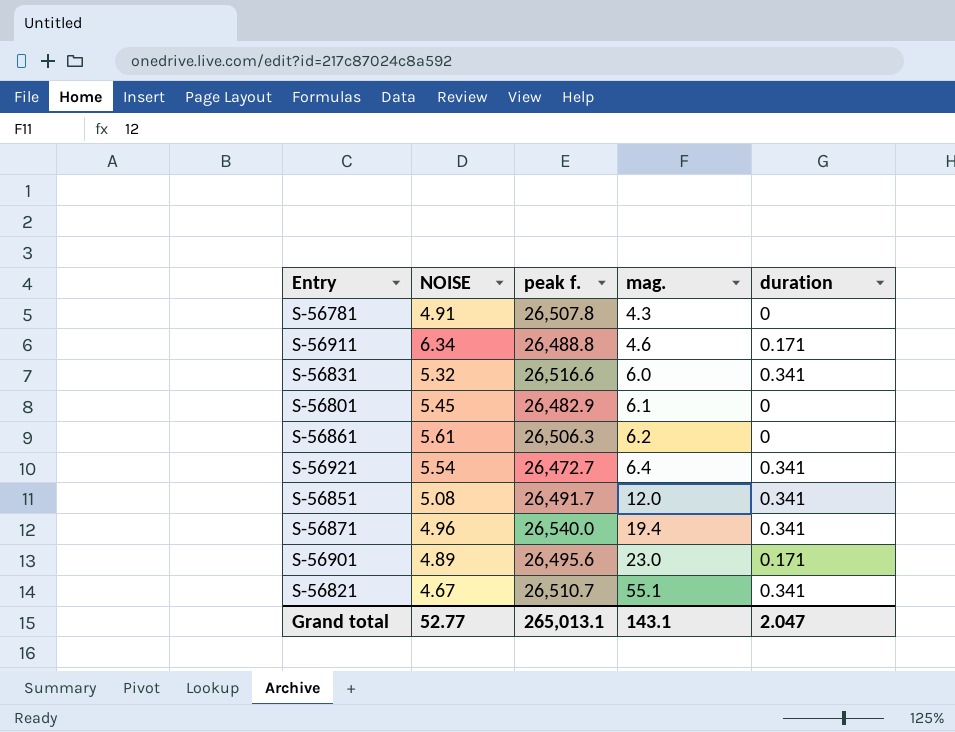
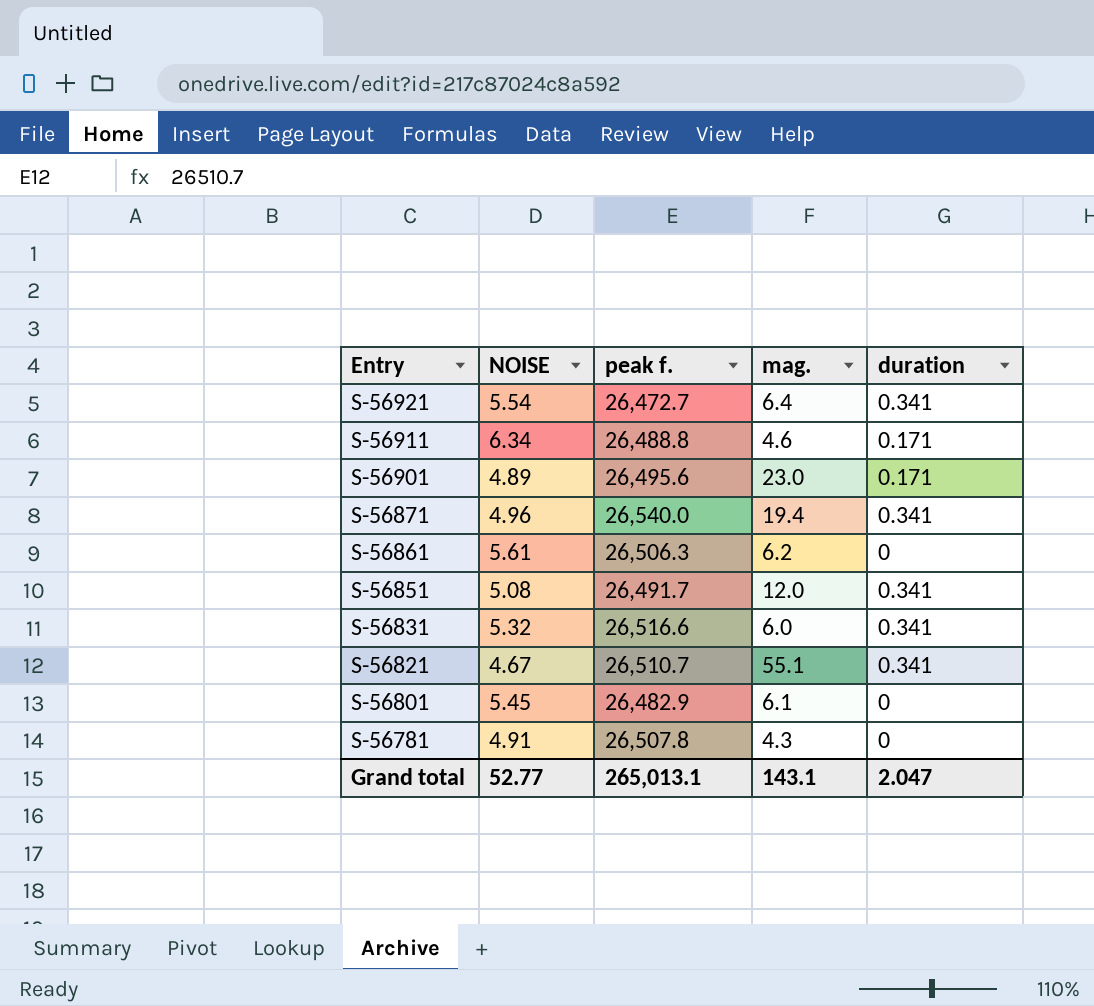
row order: mag. ascending -> Entry descending

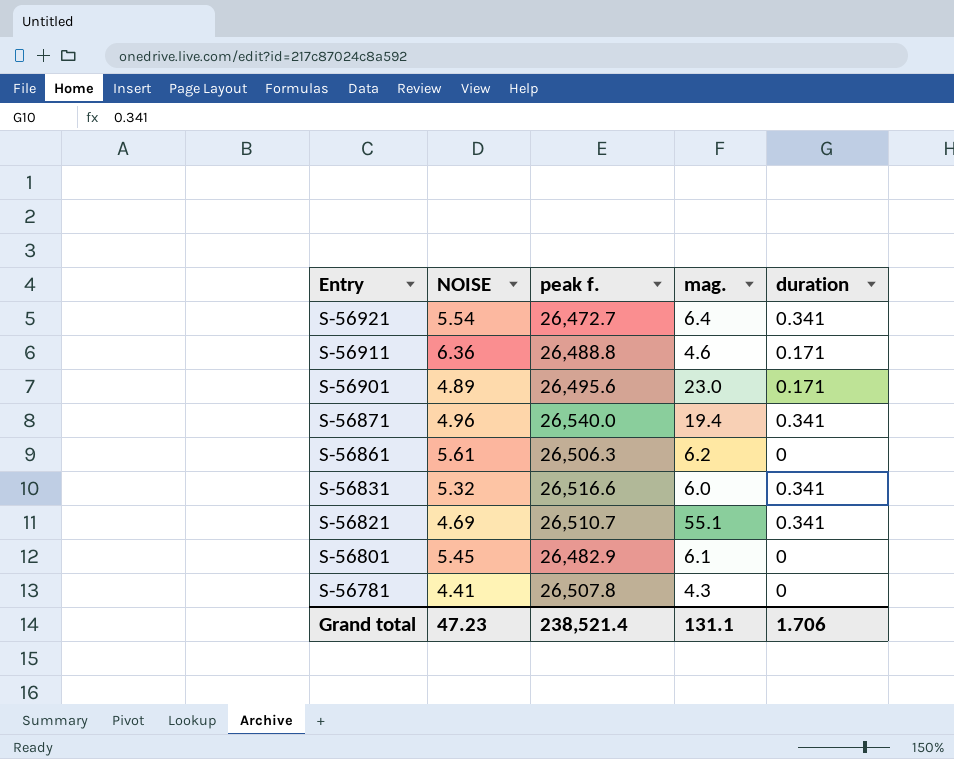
row S-56851: 5.08 | 26,491.7 | 12.0 | 0.341 -> none
S-56911 | NOISE: 6.34 -> 6.36
S-56821 | NOISE: 4.67 -> 4.69
S-56781 | NOISE: 4.91 -> 4.41
Grand total | NOISE: 52.77 -> 47.23
Grand total | peak f.: 265,013.1 -> 238,521.4
Grand total | mag.: 143.1 -> 131.1
Grand total | duration: 2.047 -> 1.706

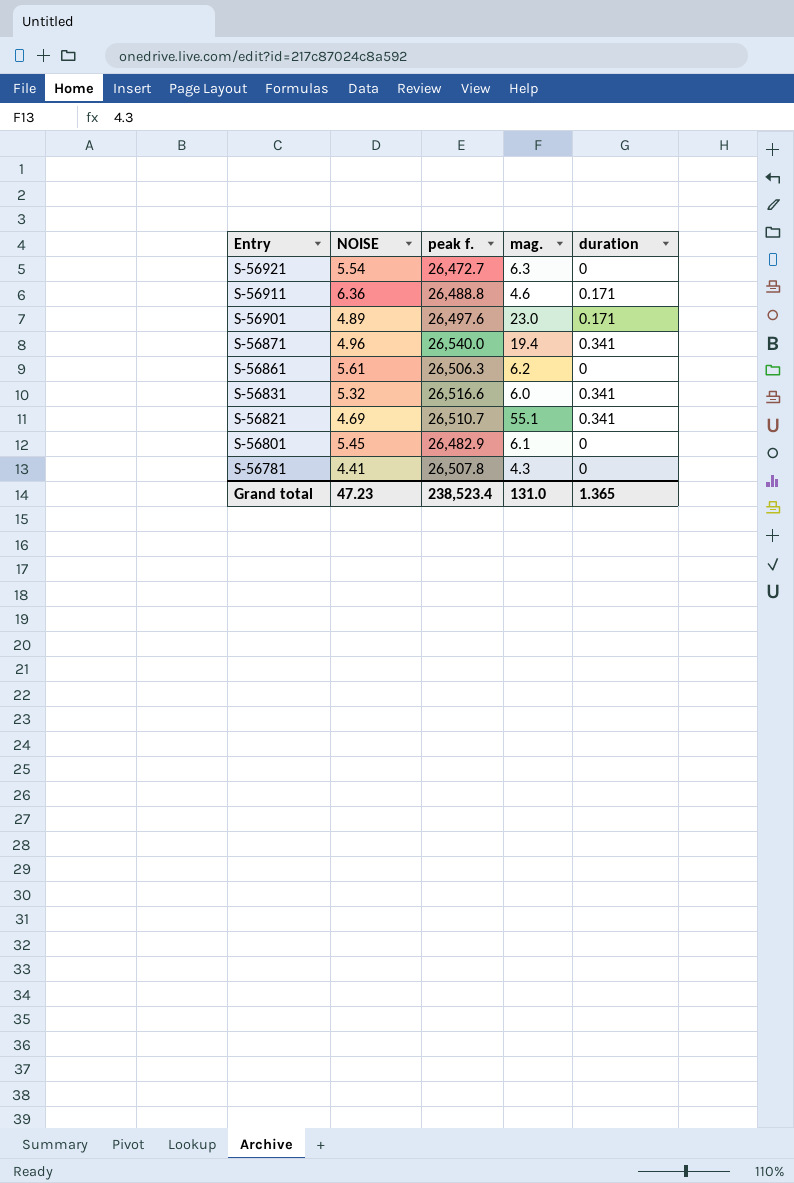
S-56921 | mag.: 6.4 -> 6.3
S-56921 | duration: 0.341 -> 0
S-56901 | peak f.: 26,495.6 -> 26,497.6
Grand total | peak f.: 238,521.4 -> 238,523.4
Grand total | mag.: 131.1 -> 131.0
Grand total | duration: 1.706 -> 1.365

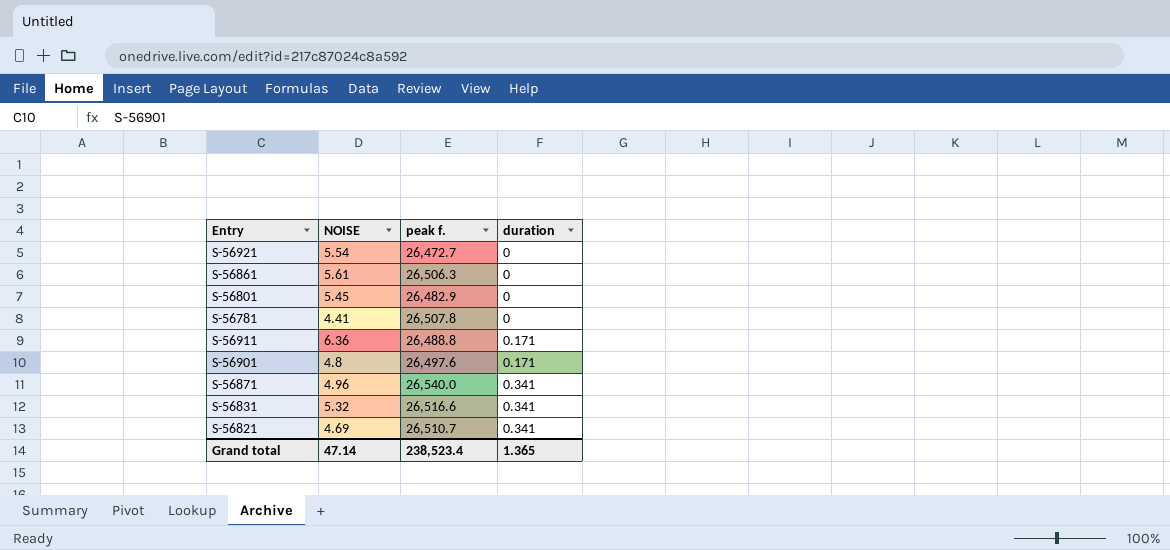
row order: Entry descending -> duration ascending
column mag. | position: 4 -> none
S-56901 | NOISE: 4.89 -> 4.8
Grand total | NOISE: 47.23 -> 47.14

